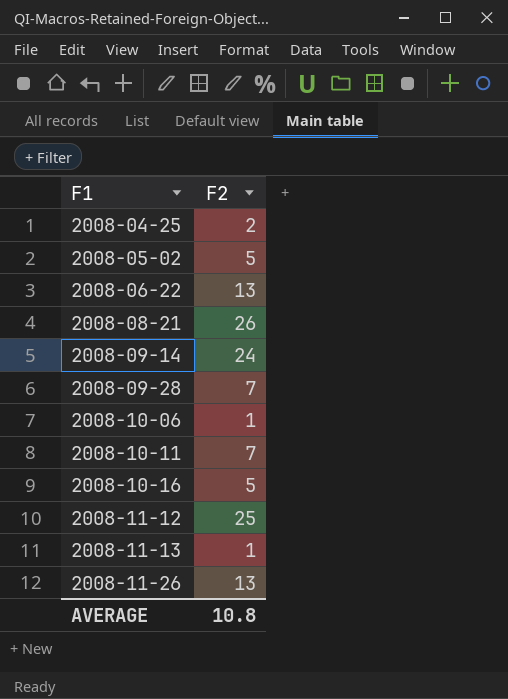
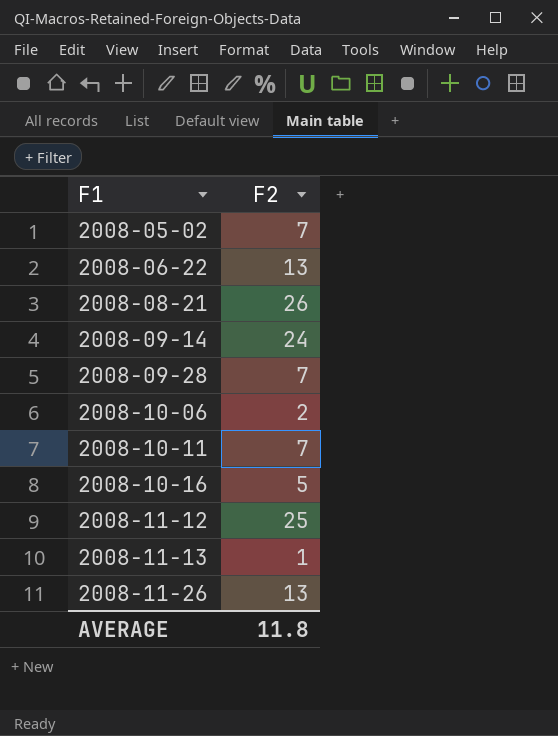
row 2008-04-25: 2 -> none
2008-05-02 | F2: 5 -> 7
2008-10-06 | F2: 1 -> 2
AVERAGE | F2: 10.8 -> 11.8

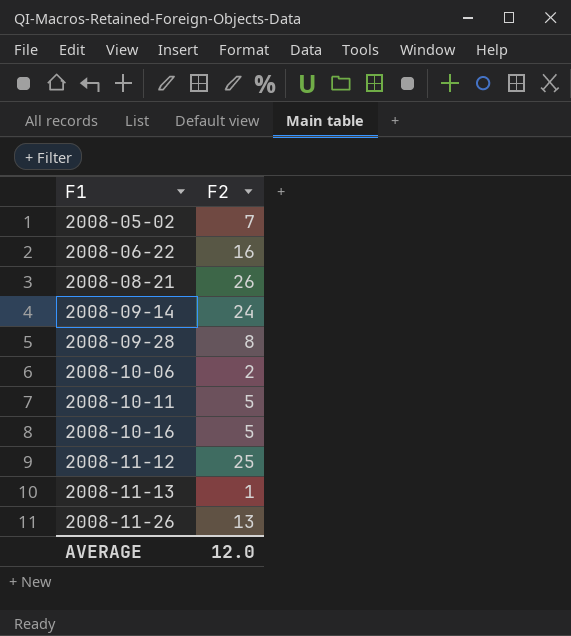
2008-06-22 | F2: 13 -> 16
2008-09-28 | F2: 7 -> 8
2008-10-11 | F2: 7 -> 5
AVERAGE | F2: 11.8 -> 12.0

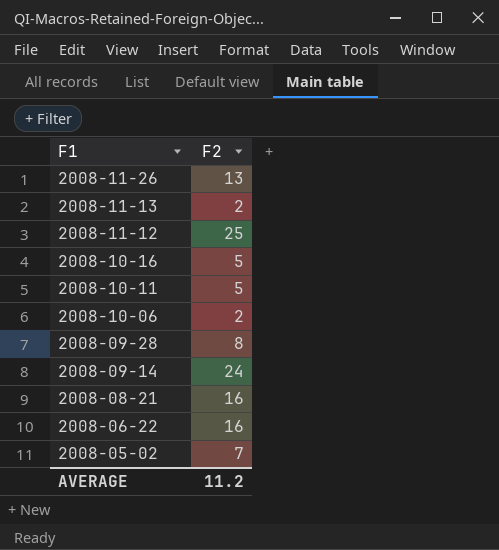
row order: F1 ascending -> F1 descending
2008-11-13 | F2: 1 -> 2
2008-08-21 | F2: 26 -> 16
AVERAGE | F2: 12.0 -> 11.2

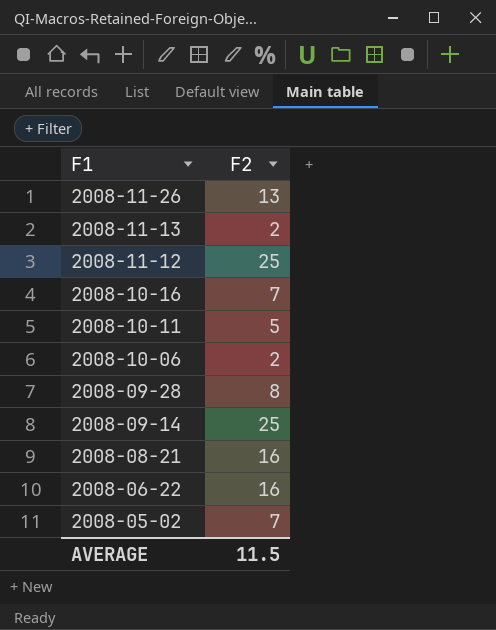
2008-10-16 | F2: 5 -> 7
2008-09-14 | F2: 24 -> 25
AVERAGE | F2: 11.2 -> 11.5

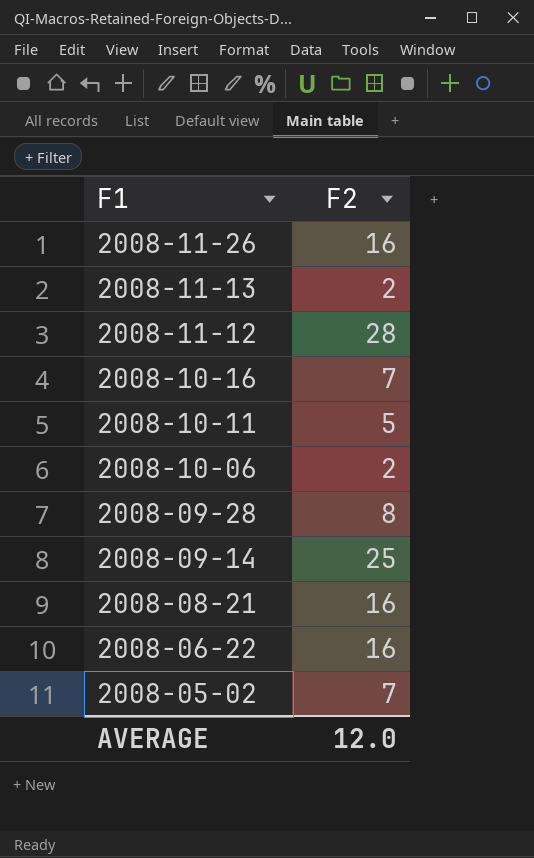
2008-11-26 | F2: 13 -> 16
2008-11-12 | F2: 25 -> 28
AVERAGE | F2: 11.5 -> 12.0

